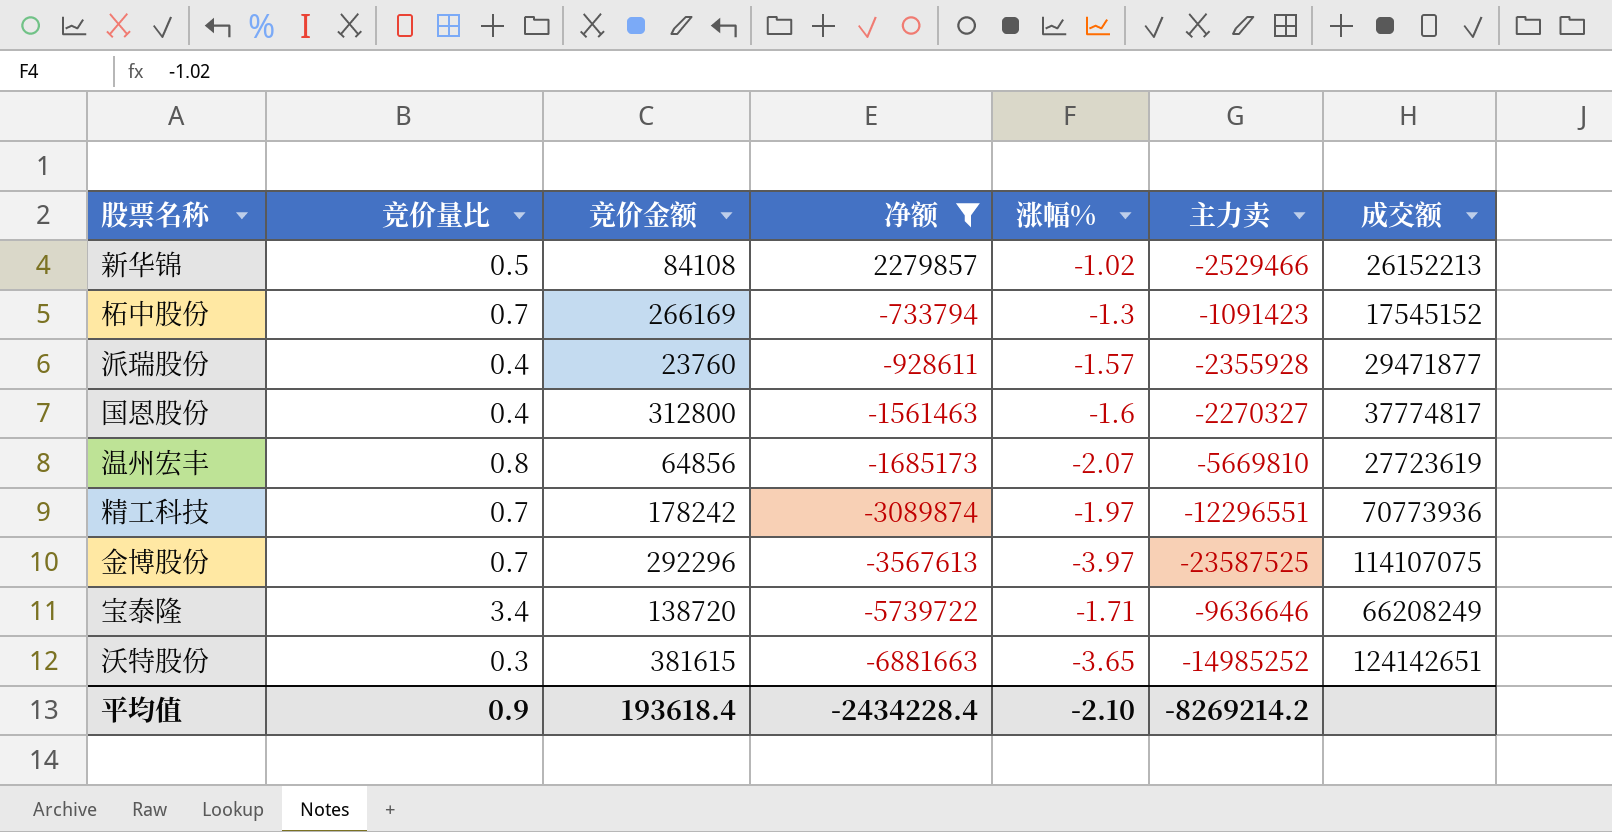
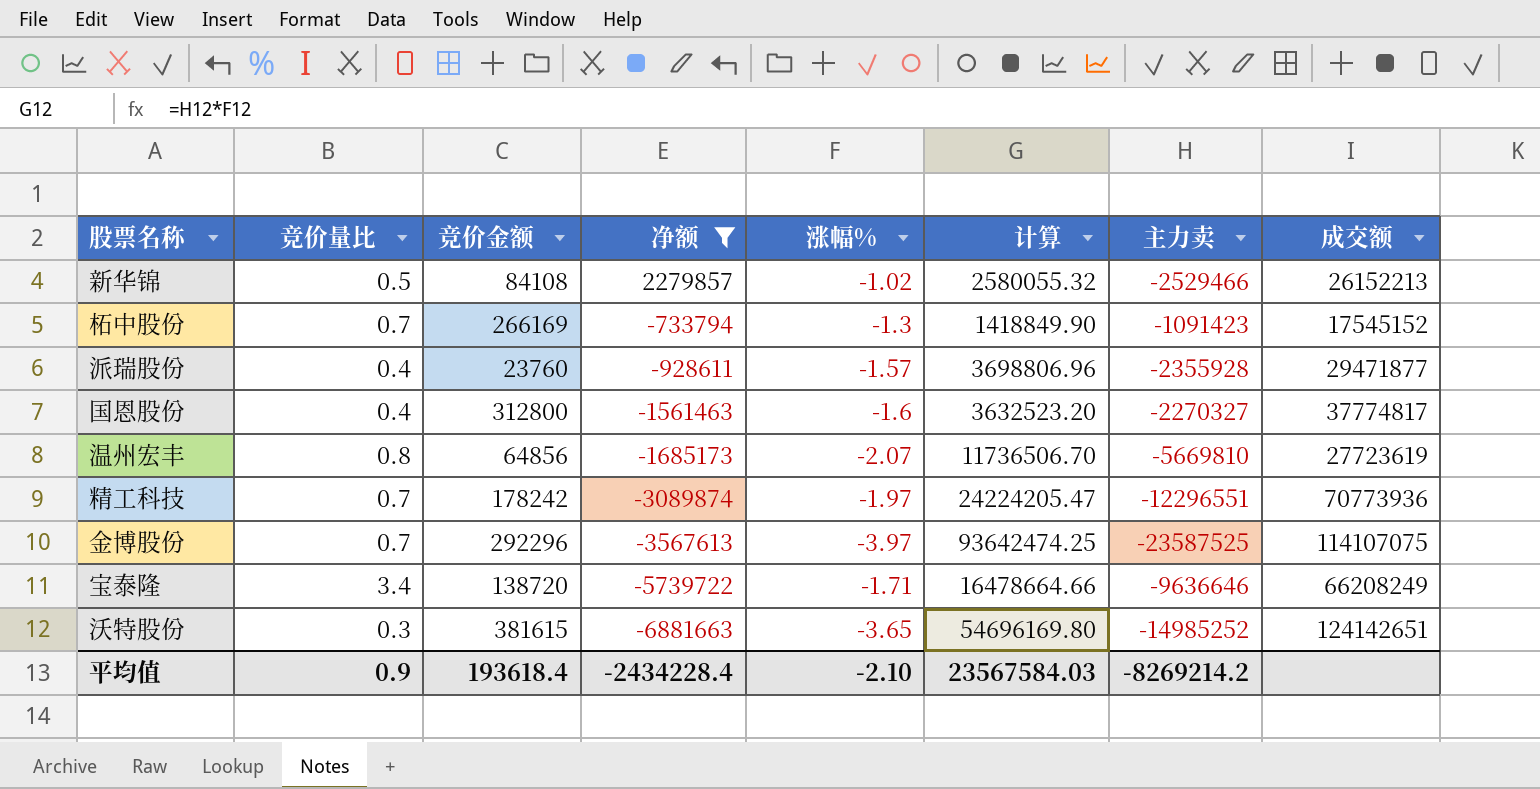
column 计算 | formula: none -> [涨幅%] * [主力卖]

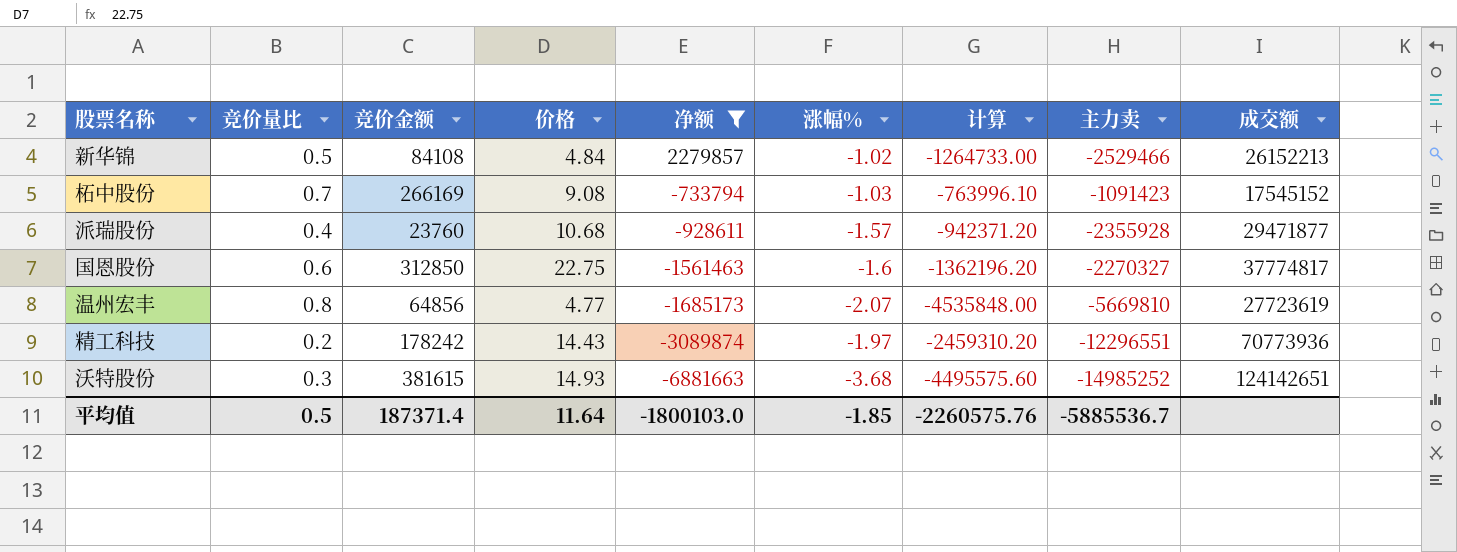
column 价格 | position: none -> 4
column 计算 | formula: [涨幅%] * [主力卖] -> [竞价量比] * [主力卖]
row 金博股份: 0.7 | 292296 | -3567613 | -3.97 | 93642474.25 | -23587525 | 114107075 -> none
row 宝泰隆: 3.4 | 138720 | -5739722 | -1.71 | 16478664.66 | -9636646 | 66208249 -> none
柘中股份 | 涨幅%: -1.3 -> -1.03
国恩股份 | 竞价量比: 0.4 -> 0.6
国恩股份 | 竞价金额: 312800 -> 312850
精工科技 | 竞价量比: 0.7 -> 0.2
沃特股份 | 涨幅%: -3.65 -> -3.68
平均值 | 竞价量比: 0.9 -> 0.5
平均值 | 竞价金额: 193618.4 -> 187371.4
平均值 | 净额: -2434228.4 -> -1800103.0
平均值 | 涨幅%: -2.10 -> -1.85
平均值 | 计算: 23567584.03 -> -2260575.76
平均值 | 主力卖: -8269214.2 -> -5885536.7

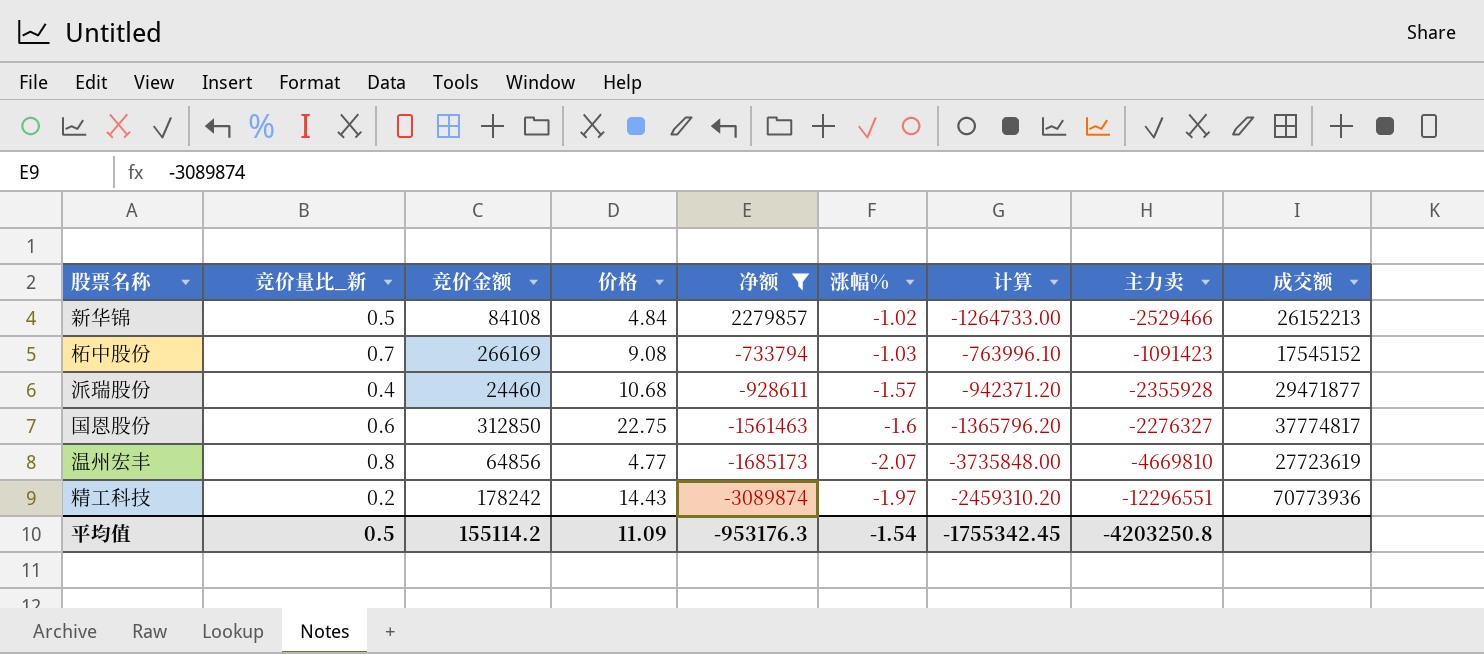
column name: 竞价量比 -> 竞价量比_新
row 沃特股份: 0.3 | 381615 | 14.93 | -6881663 | -3.68 | -4495575.60 | -14985252 | 124142651 -> none
派瑞股份 | 竞价金额: 23760 -> 24460
国恩股份 | 计算: -1362196.20 -> -1365796.20
国恩股份 | 主力卖: -2270327 -> -2276327
温州宏丰 | 计算: -4535848.00 -> -3735848.00
温州宏丰 | 主力卖: -5669810 -> -4669810
平均值 | 竞价金额: 187371.4 -> 155114.2
平均值 | 价格: 11.64 -> 11.09
平均值 | 净额: -1800103.0 -> -953176.3
平均值 | 涨幅%: -1.85 -> -1.54
平均值 | 计算: -2260575.76 -> -1755342.45
平均值 | 主力卖: -5885536.7 -> -4203250.8

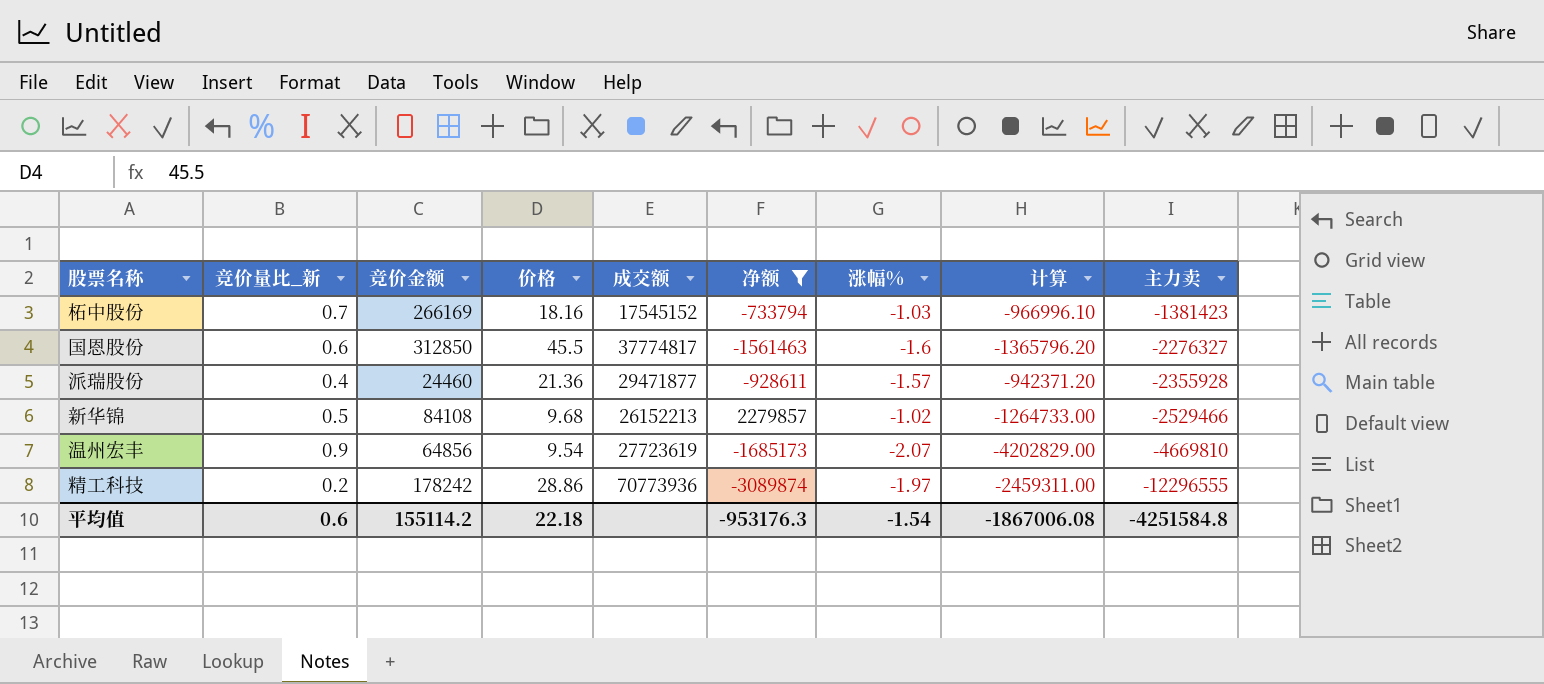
row order: 净额 descending -> 主力卖 descending
column 成交额 | position: 9 -> 5
柘中股份 | 价格: 9.08 -> 18.16
柘中股份 | 计算: -763996.10 -> -966996.10
柘中股份 | 主力卖: -1091423 -> -1381423
国恩股份 | 价格: 22.75 -> 45.5
派瑞股份 | 价格: 10.68 -> 21.36
新华锦 | 价格: 4.84 -> 9.68
温州宏丰 | 竞价量比_新: 0.8 -> 0.9
温州宏丰 | 价格: 4.77 -> 9.54
温州宏丰 | 计算: -3735848.00 -> -4202829.00
精工科技 | 价格: 14.43 -> 28.86
精工科技 | 计算: -2459310.20 -> -2459311.00
精工科技 | 主力卖: -12296551 -> -12296555
平均值 | 竞价量比_新: 0.5 -> 0.6
平均值 | 价格: 11.09 -> 22.18
平均值 | 计算: -1755342.45 -> -1867006.08
平均值 | 主力卖: -4203250.8 -> -4251584.8

